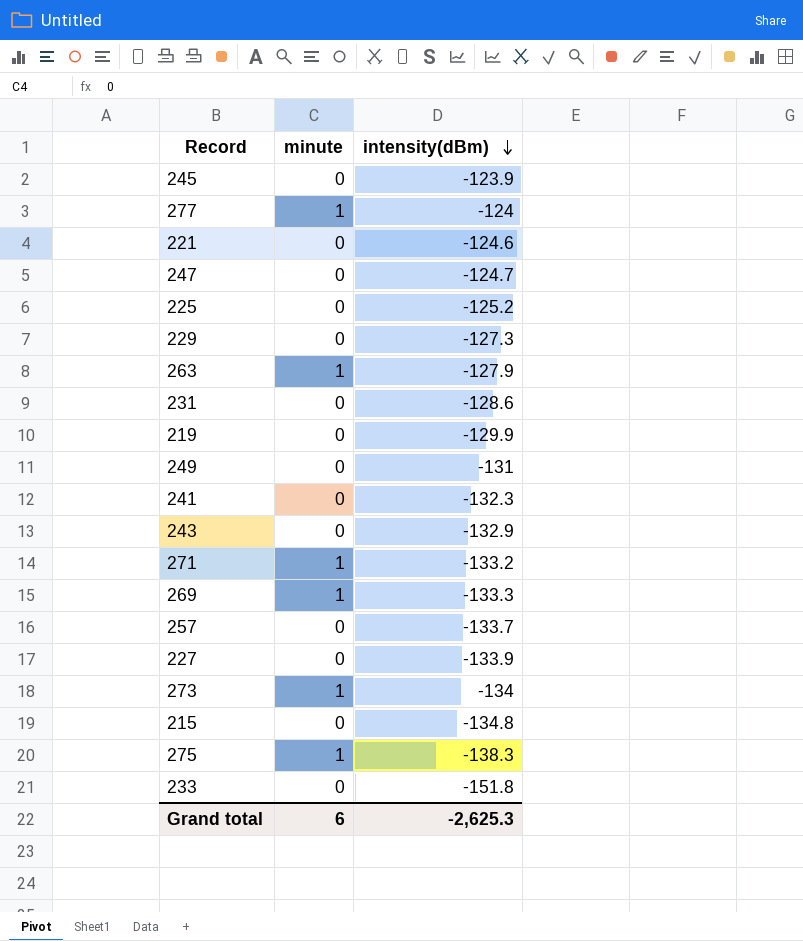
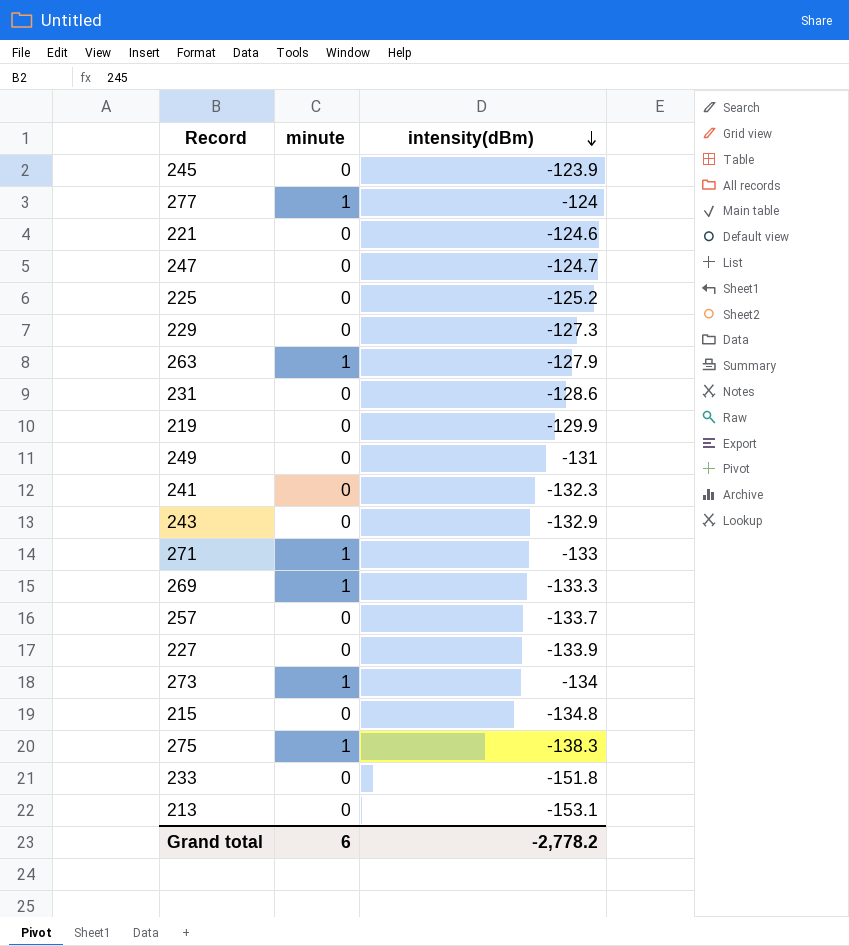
271 | intensity(dBm): -133.2 -> -133
row 213: none -> 0 | -153.1
Grand total | intensity(dBm): -2,625.3 -> -2,778.2

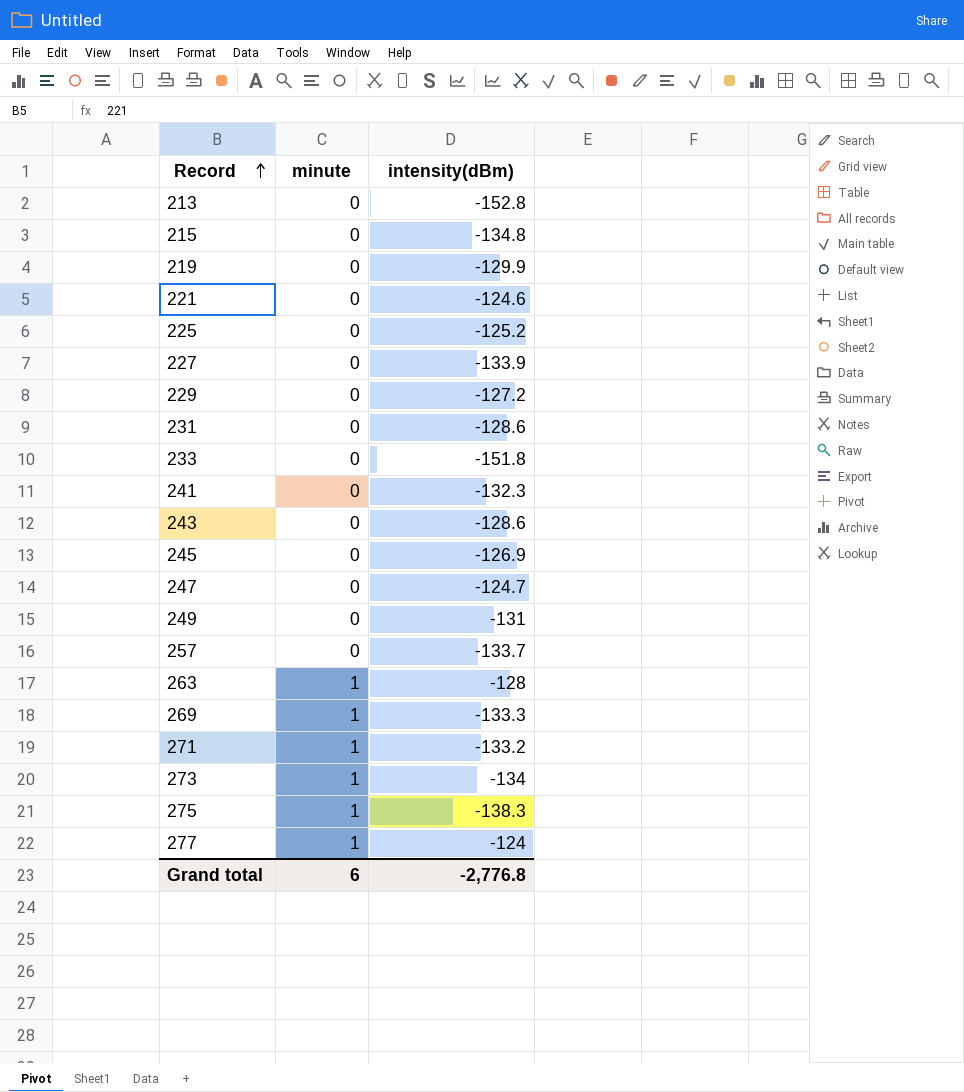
row order: intensity(dBm) descending -> Record ascending
213 | intensity(dBm): -153.1 -> -152.8
229 | intensity(dBm): -127.3 -> -127.2
243 | intensity(dBm): -132.9 -> -128.6
245 | intensity(dBm): -123.9 -> -126.9
263 | intensity(dBm): -127.9 -> -128
271 | intensity(dBm): -133 -> -133.2
Grand total | intensity(dBm): -2,778.2 -> -2,776.8

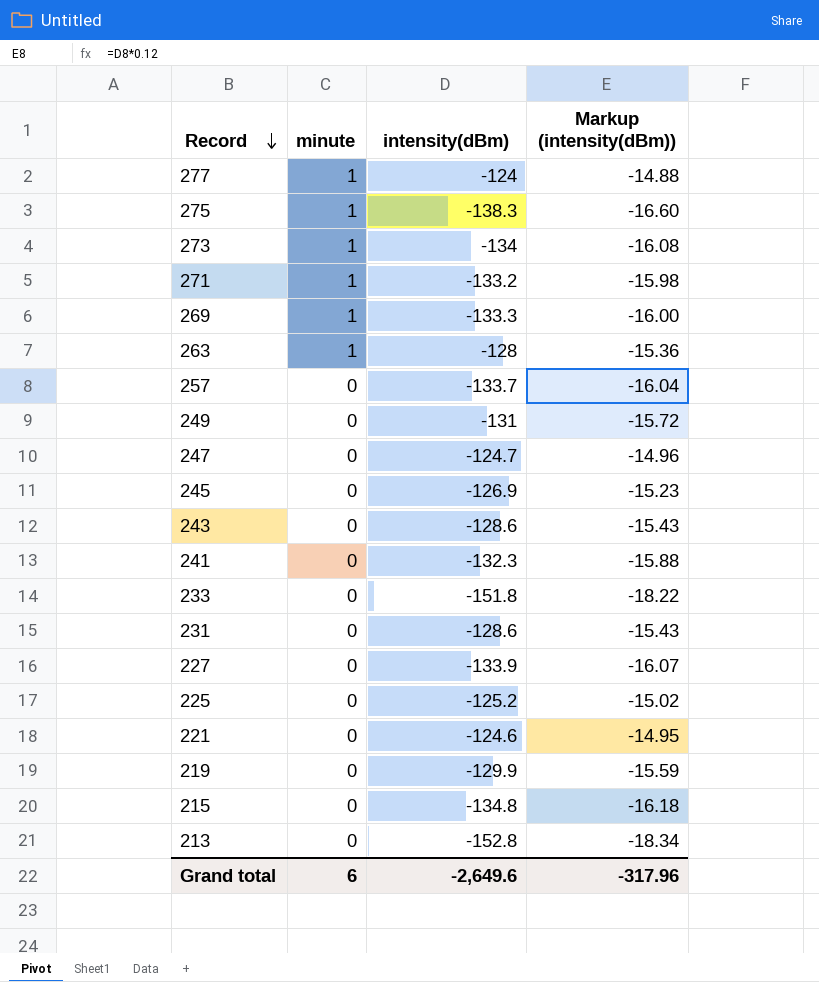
row order: Record ascending -> Record descending
column Markup (intensity(dBm)) | formula: none -> [intensity(dBm)] * 0.12
row 229: 0 | -127.2 -> none
Grand total | intensity(dBm): -2,776.8 -> -2,649.6

